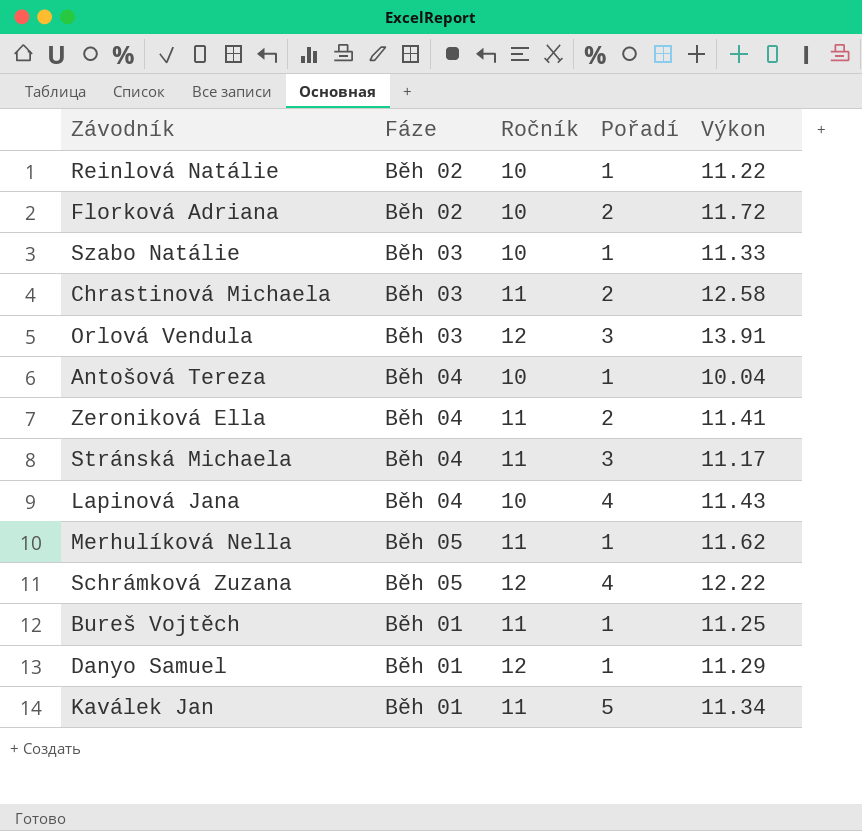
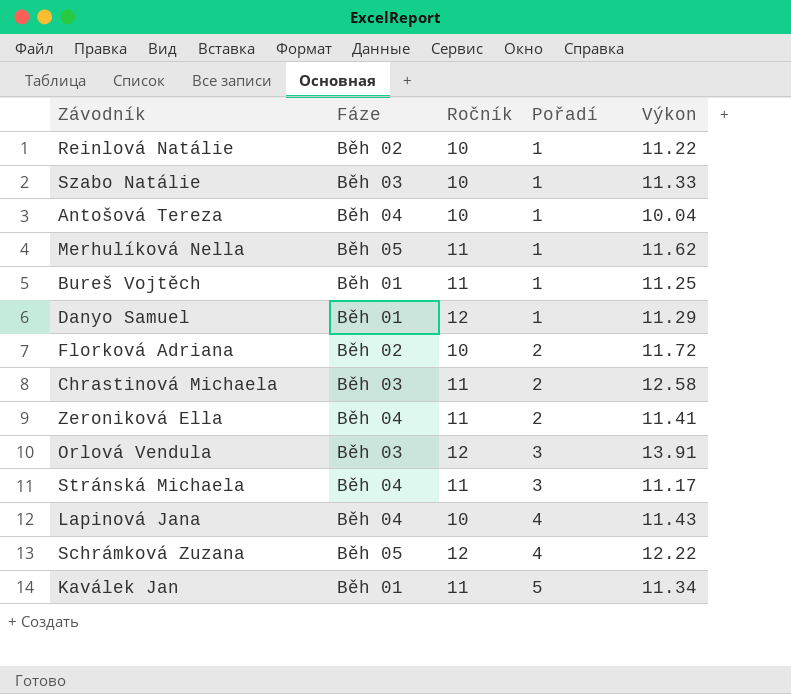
row order: none -> Pořadí ascending

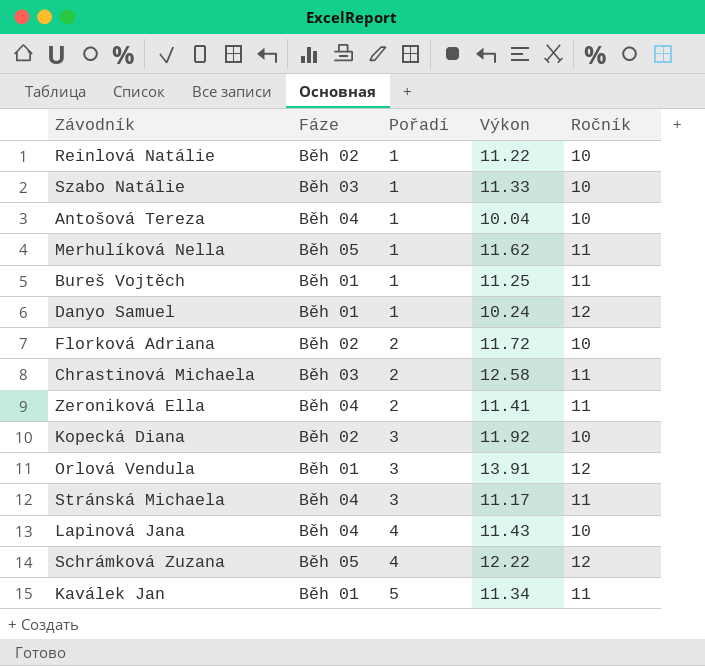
column Ročník | position: 3 -> 5
Danyo Samuel | Výkon: 11.29 -> 10.24
row Kopecká Diana: none -> Běh 02 | 3 | 11.92 | 10
Orlová Vendula | Fáze: Běh 03 -> Běh 01

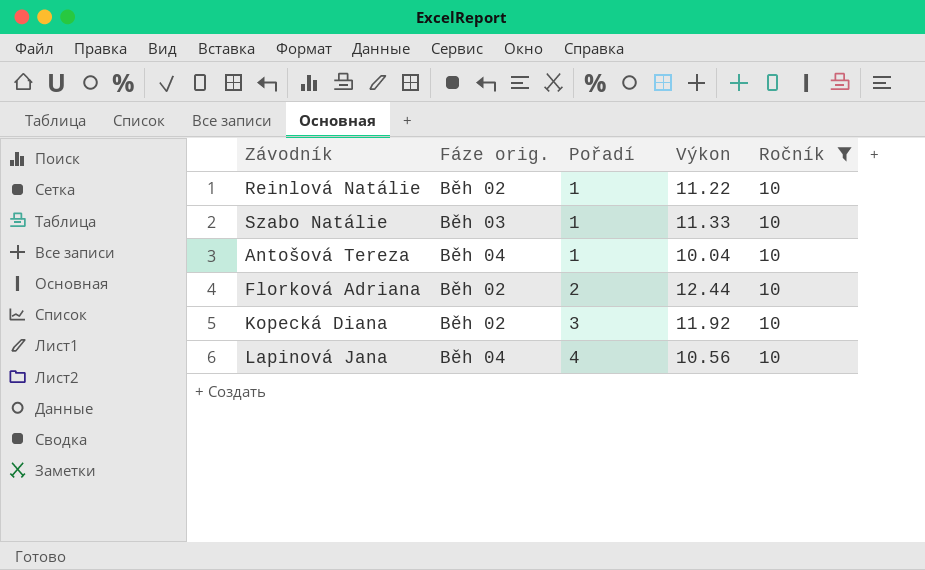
filter: none -> Ročník = 10
column name: Fáze -> Fáze orig.
Florková Adriana | Výkon: 11.72 -> 12.44
Lapinová Jana | Výkon: 11.43 -> 10.56

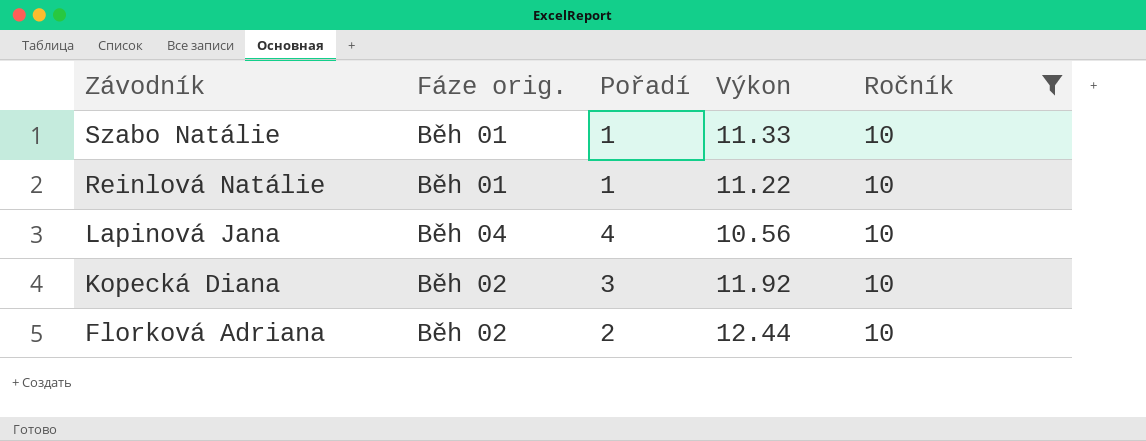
row order: Pořadí ascending -> Závodník descending
row Antošová Tereza: Běh 04 | 1 | 10.04 | 10 -> none
Szabo Natálie | Fáze orig.: Běh 03 -> Běh 01
Reinlová Natálie | Fáze orig.: Běh 02 -> Běh 01

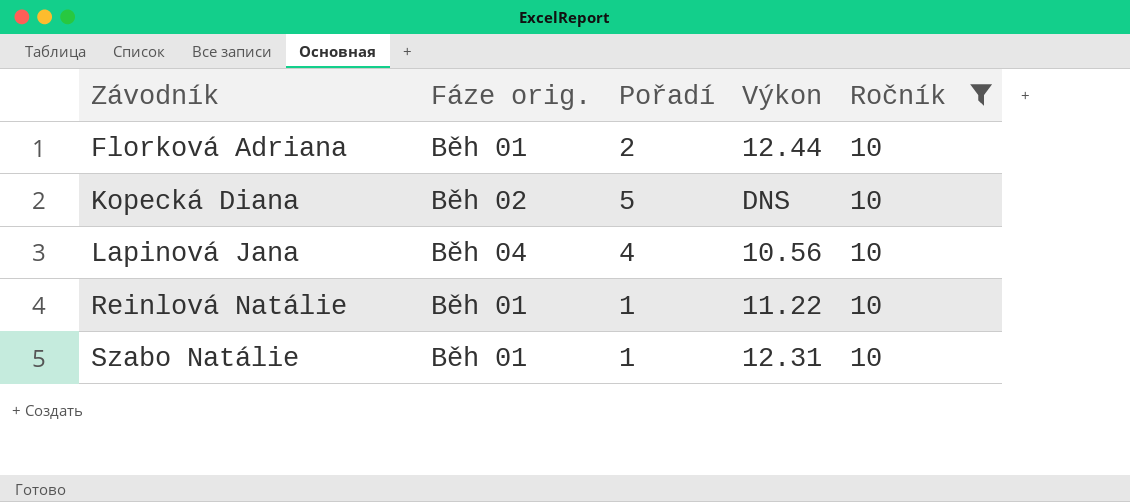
row order: Závodník descending -> Závodník ascending
Florková Adriana | Fáze orig.: Běh 02 -> Běh 01
Kopecká Diana | Pořadí: 3 -> 5
Kopecká Diana | Výkon: 11.92 -> DNS
Szabo Natálie | Výkon: 11.33 -> 12.31

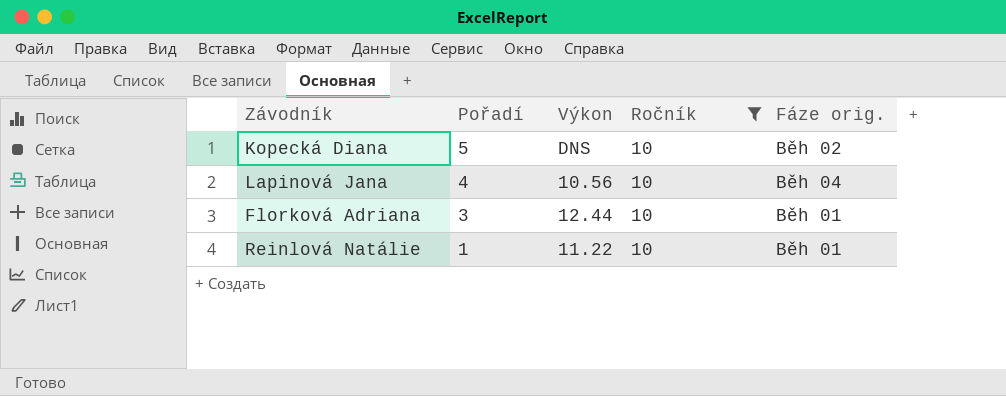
row order: Závodník ascending -> Pořadí descending
column Fáze orig. | position: 2 -> 5
row Szabo Natálie: Běh 01 | 1 | 12.31 | 10 -> none
Florková Adriana | Pořadí: 2 -> 3

